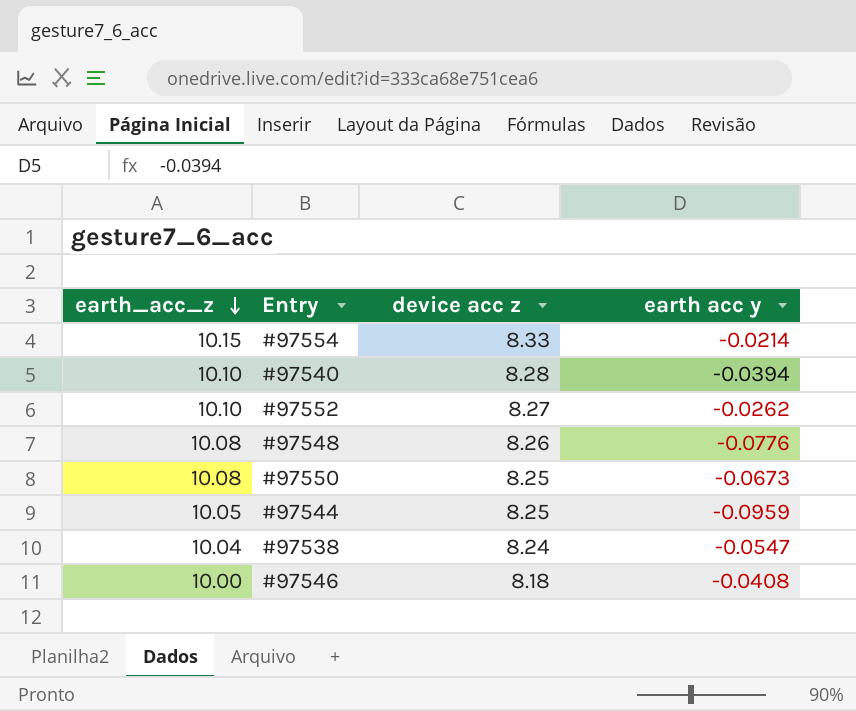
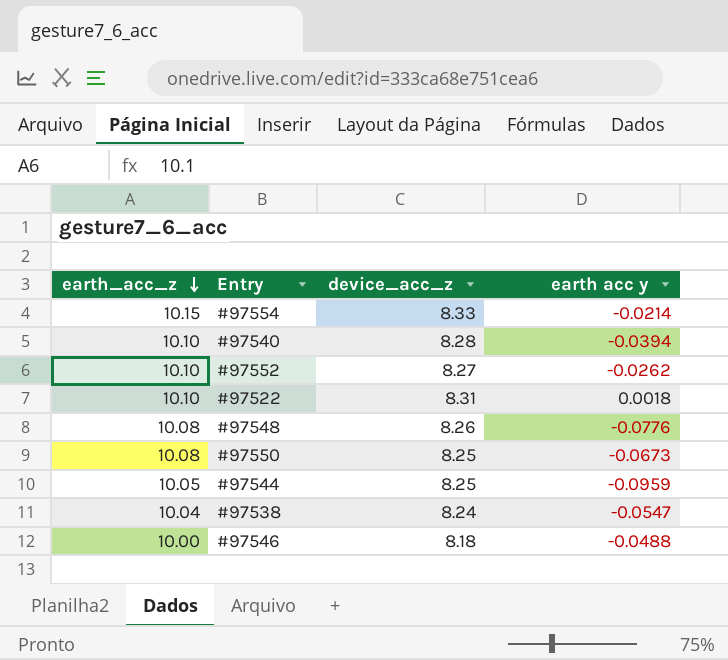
column name: device acc z -> device_acc_z
row #97522: none -> 10.10 | 8.31 | 0.0018
#97546 | earth acc y: -0.0408 -> -0.0488

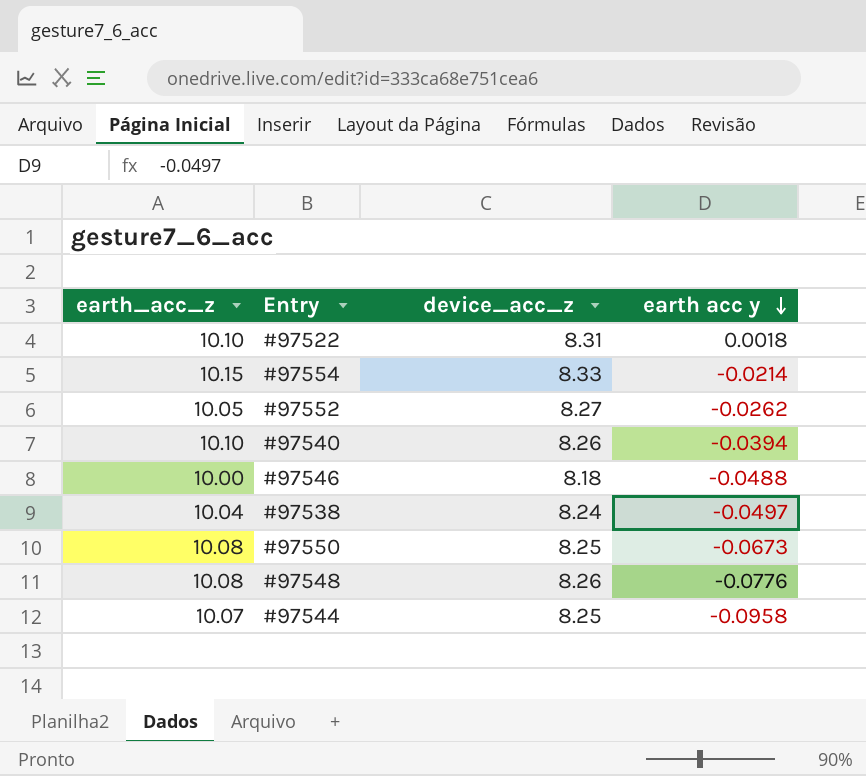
row order: earth_acc_z descending -> earth acc y descending
#97552 | earth_acc_z: 10.10 -> 10.05
#97540 | device_acc_z: 8.28 -> 8.26
#97538 | earth acc y: -0.0547 -> -0.0497
#97544 | earth_acc_z: 10.05 -> 10.07
#97544 | earth acc y: -0.0959 -> -0.0958

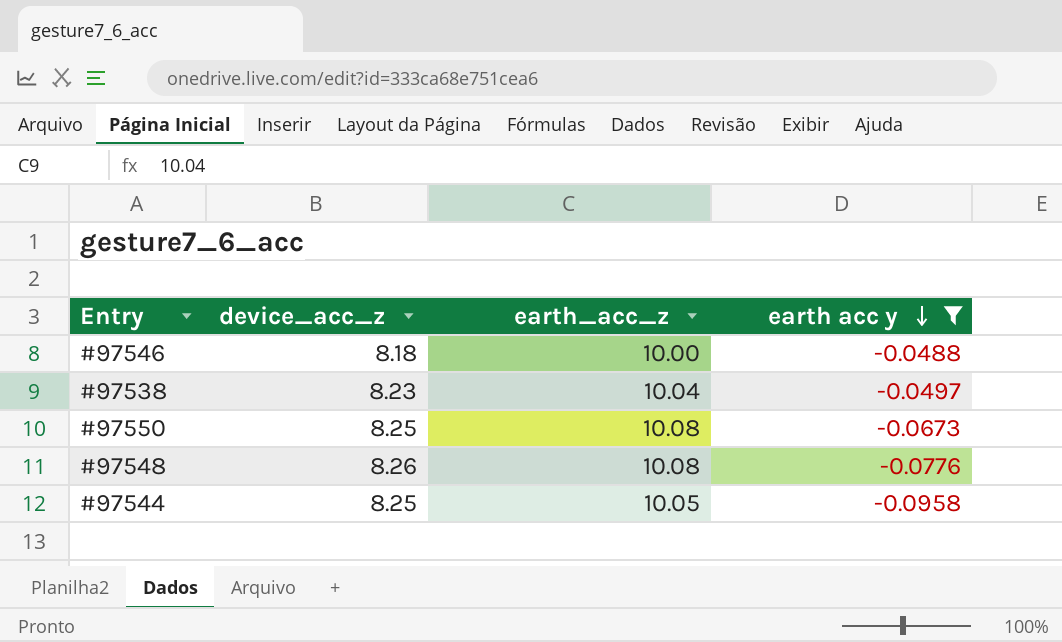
filter: none -> earth acc y <= -0.0488
column earth_acc_z | position: 1 -> 3
#97538 | device_acc_z: 8.24 -> 8.23
#97544 | earth_acc_z: 10.07 -> 10.05

